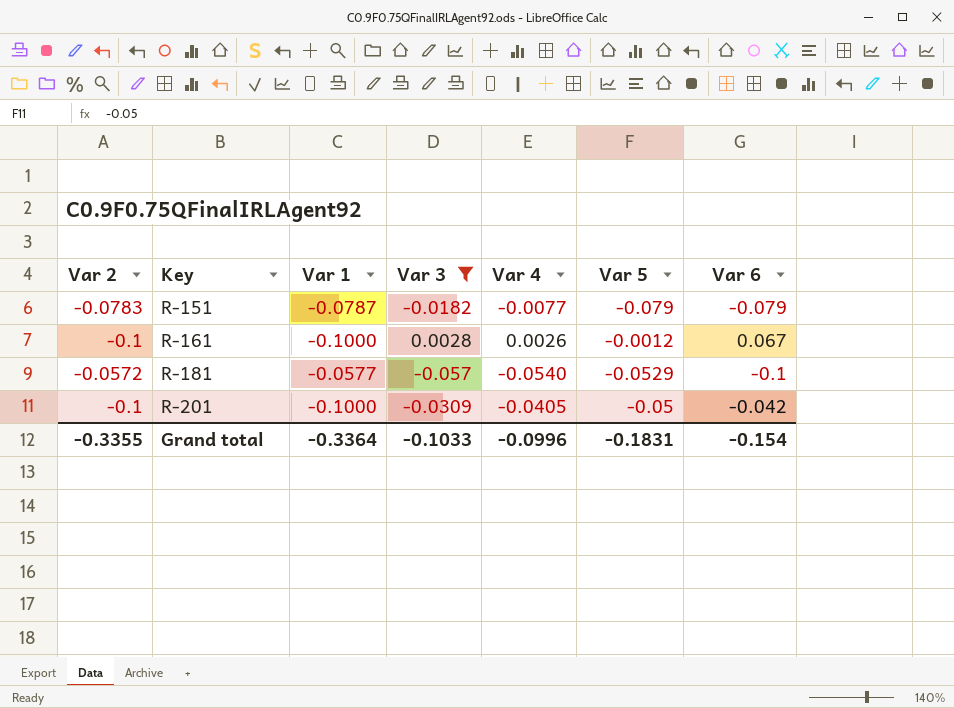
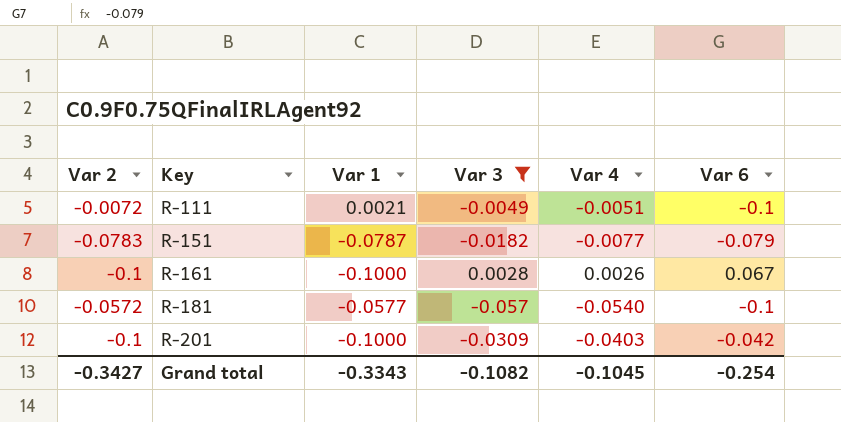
column Var 5 | position: 6 -> none
row R-111: none -> -0.0072 | 0.0021 | -0.0049 | -0.0051 | -0.1
R-201 | Var 4: -0.0405 -> -0.0403
Grand total | Var 2: -0.3355 -> -0.3427
Grand total | Var 1: -0.3364 -> -0.3343
Grand total | Var 3: -0.1033 -> -0.1082
Grand total | Var 4: -0.0996 -> -0.1045
Grand total | Var 6: -0.154 -> -0.254

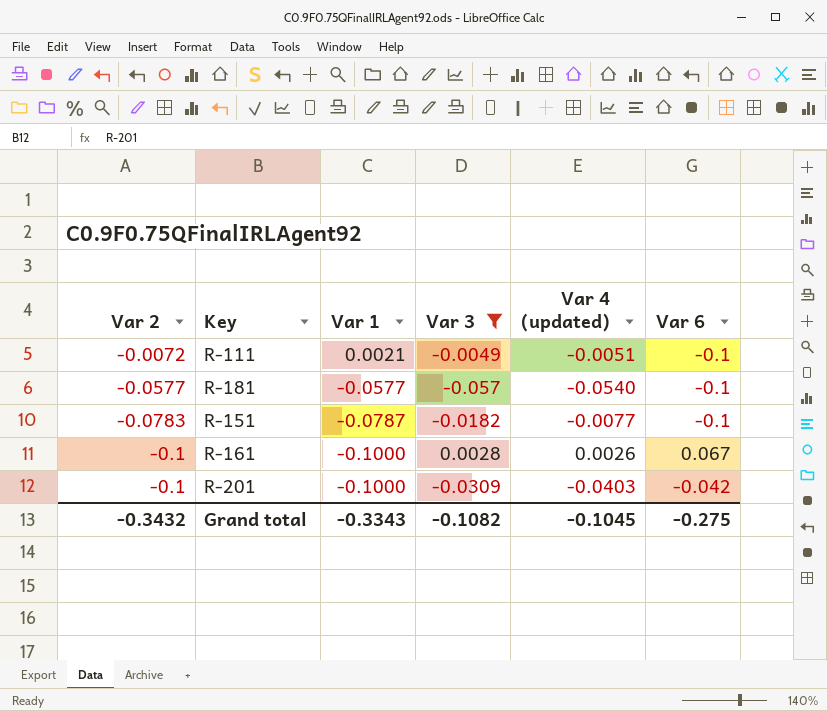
row order: Key ascending -> Var 2 descending
column name: Var 4 -> Var 4 (updated)
R-181 | Var 2: -0.0572 -> -0.0577
R-151 | Var 6: -0.079 -> -0.1
Grand total | Var 2: -0.3427 -> -0.3432
Grand total | Var 6: -0.254 -> -0.275

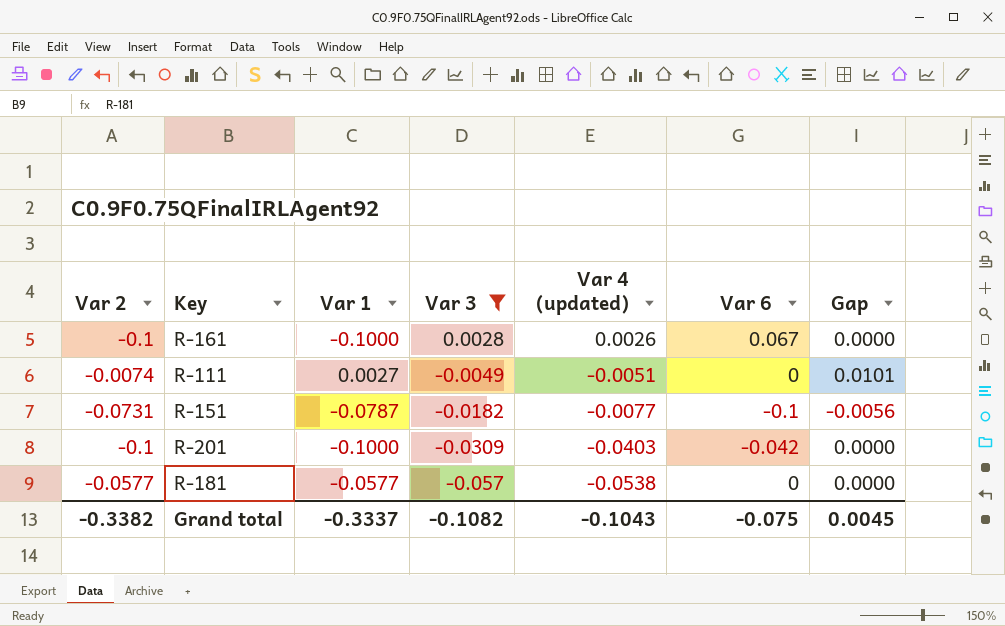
row order: Var 2 descending -> Var 3 descending
column Gap | formula: none -> [Var 1] - [Var 2]
R-111 | Var 2: -0.0072 -> -0.0074
R-111 | Var 1: 0.0021 -> 0.0027
R-111 | Var 6: -0.1 -> 0
R-151 | Var 2: -0.0783 -> -0.0731
R-181 | Var 4 (updated): -0.0540 -> -0.0538
R-181 | Var 6: -0.1 -> 0
Grand total | Var 2: -0.3432 -> -0.3382
Grand total | Var 1: -0.3343 -> -0.3337
Grand total | Var 4 (updated): -0.1045 -> -0.1043
Grand total | Var 6: -0.275 -> -0.075

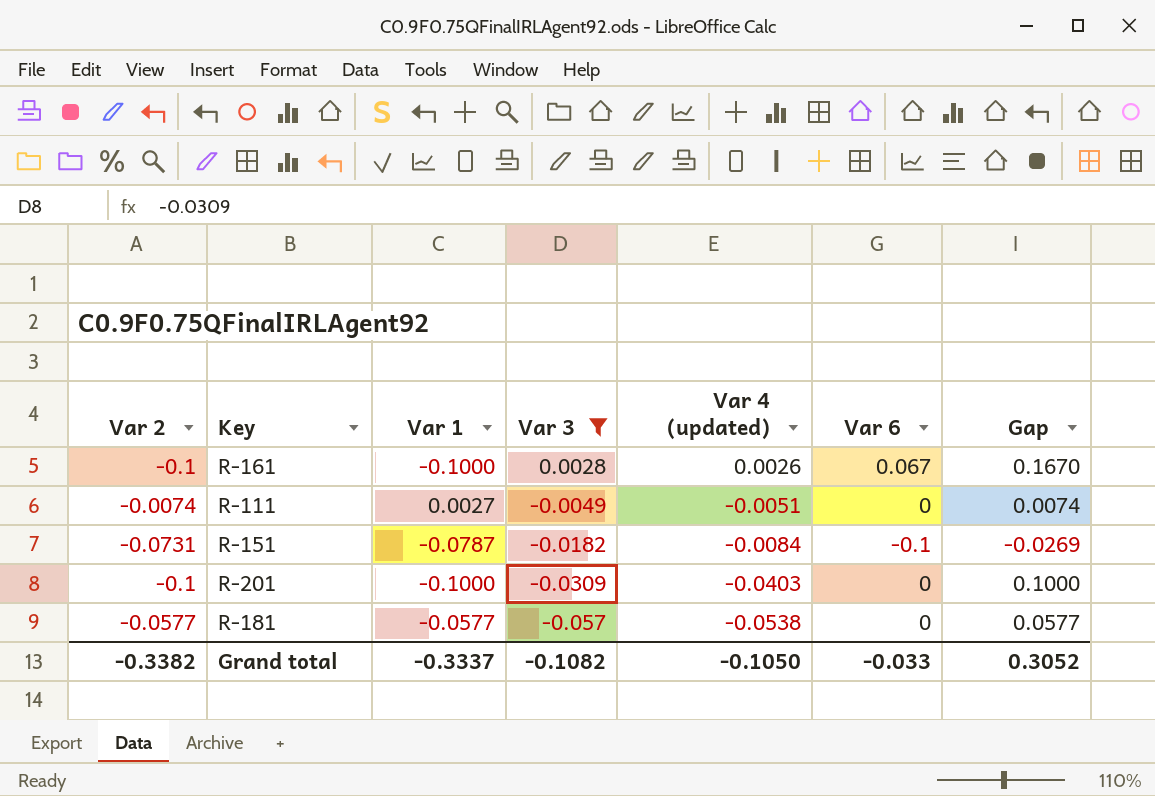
column Gap | formula: [Var 1] - [Var 2] -> [Var 6] - [Var 2]
R-151 | Var 4 (updated): -0.0077 -> -0.0084
R-201 | Var 6: -0.042 -> 0
Grand total | Var 4 (updated): -0.1043 -> -0.1050
Grand total | Var 6: -0.075 -> -0.033
Grand total | Gap: 0.0045 -> 0.3052

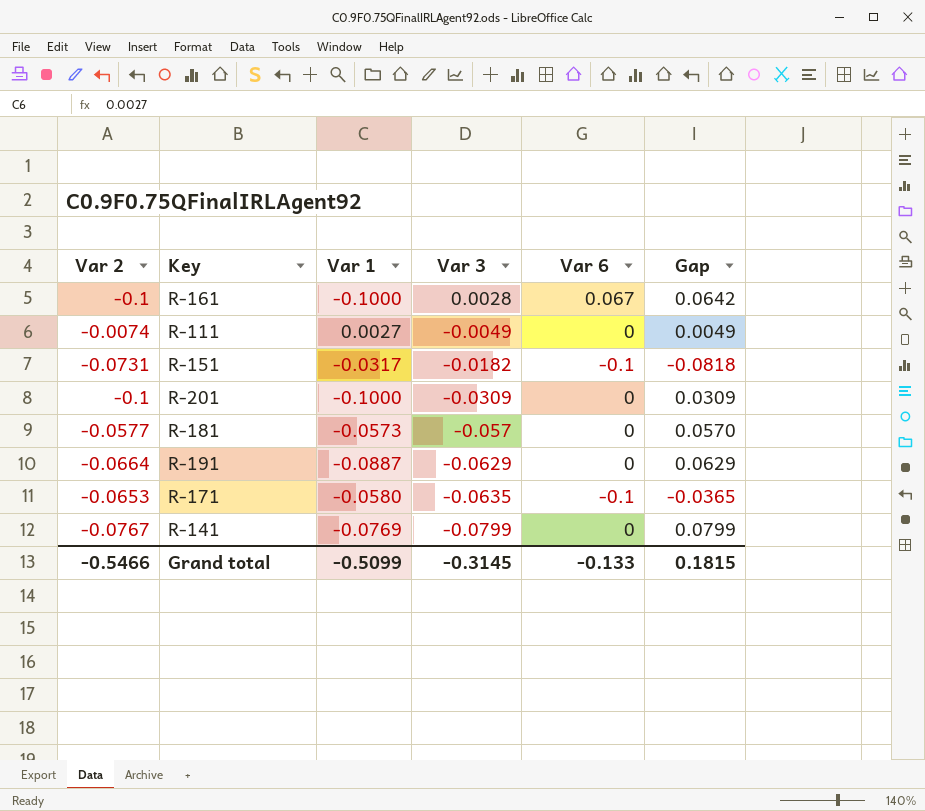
filter: Var 3 >= -0.057 -> none
column Var 4 (updated) | position: 5 -> none
column Gap | formula: [Var 6] - [Var 2] -> [Var 6] - [Var 3]
R-151 | Var 1: -0.0787 -> -0.0317
R-181 | Var 1: -0.0577 -> -0.0573
Grand total | Var 2: -0.3382 -> -0.5466
Grand total | Var 1: -0.3337 -> -0.5099
Grand total | Var 3: -0.1082 -> -0.3145
Grand total | Var 6: -0.033 -> -0.133
Grand total | Gap: 0.3052 -> 0.1815

